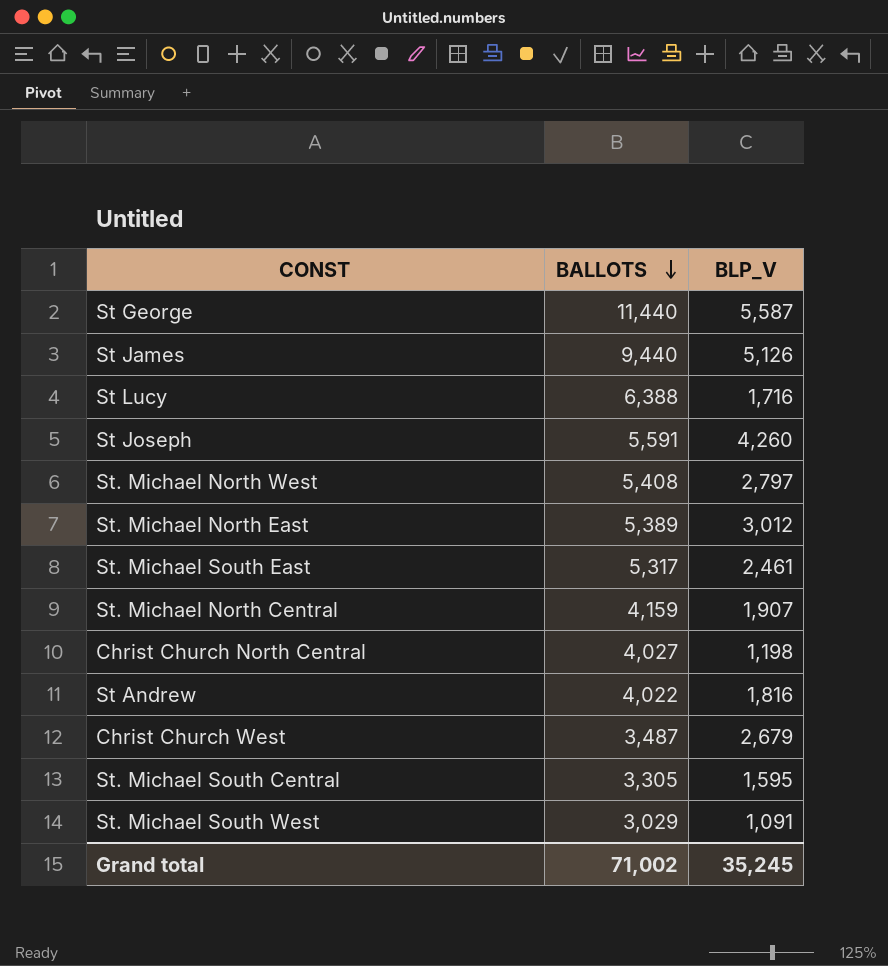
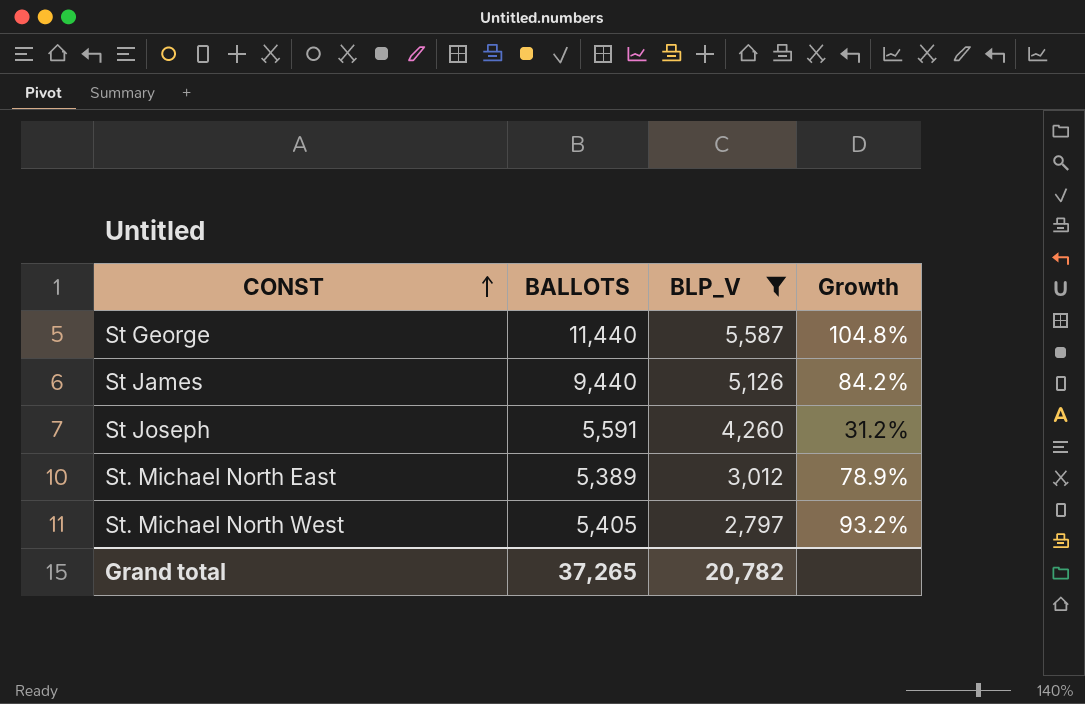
filter: none -> BLP_V >= 2,797
row order: BALLOTS descending -> CONST ascending
column Growth | formula: none -> ([BALLOTS] - [BLP_V]) / [BLP_V]
St. Michael North West | BALLOTS: 5,408 -> 5,405
Grand total | BALLOTS: 71,002 -> 37,265
Grand total | BLP_V: 35,245 -> 20,782

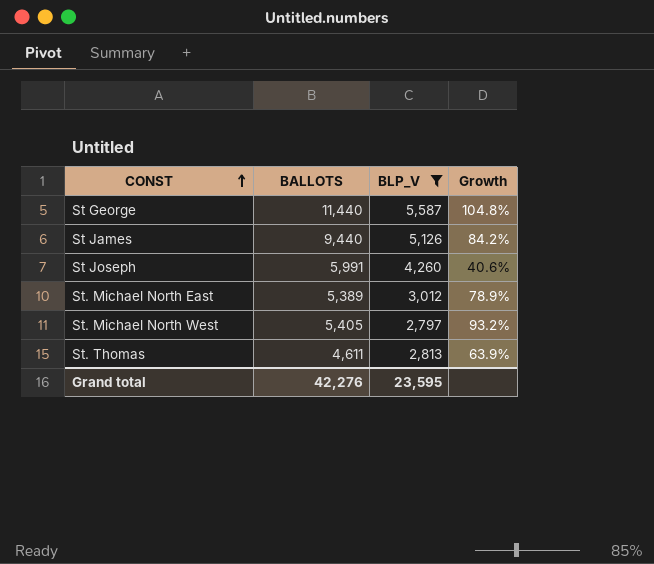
St Joseph | BALLOTS: 5,591 -> 5,991
St Joseph | Growth: 31.2% -> 40.6%
row St. Thomas: none -> 4,611 | 2,813 | 63.9%
Grand total | BALLOTS: 37,265 -> 42,276
Grand total | BLP_V: 20,782 -> 23,595

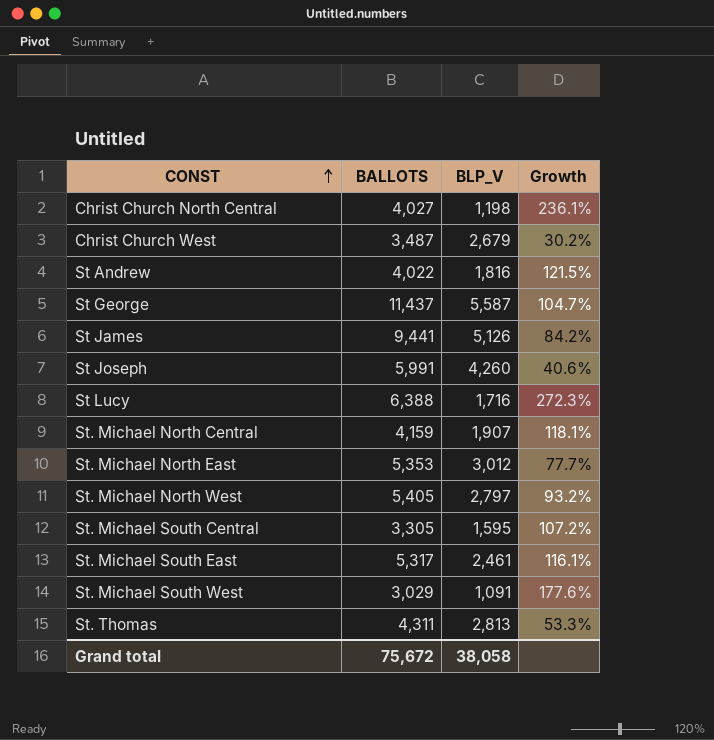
filter: BLP_V >= 2,797 -> none
St George | BALLOTS: 11,440 -> 11,437
St George | Growth: 104.8% -> 104.7%
St James | BALLOTS: 9,440 -> 9,441
St. Michael North East | BALLOTS: 5,389 -> 5,353
St. Michael North East | Growth: 78.9% -> 77.7%
St. Thomas | BALLOTS: 4,611 -> 4,311
St. Thomas | Growth: 63.9% -> 53.3%
Grand total | BALLOTS: 42,276 -> 75,672
Grand total | BLP_V: 23,595 -> 38,058

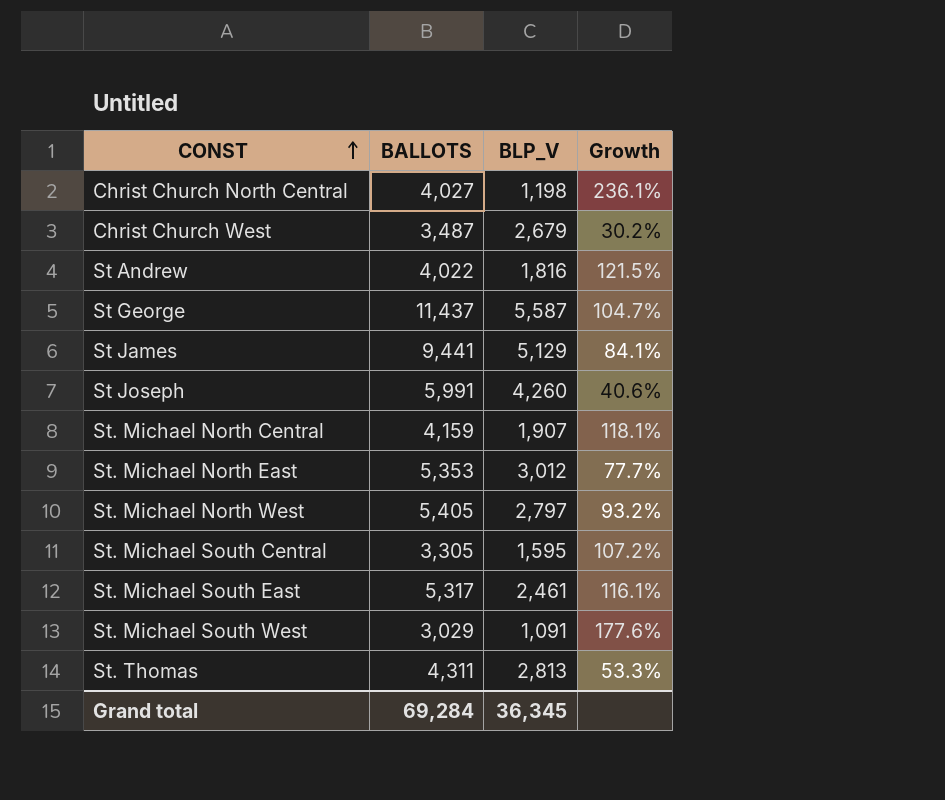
row St Lucy: 6,388 | 1,716 | 272.3% -> none
St James | BLP_V: 5,126 -> 5,129
St James | Growth: 84.2% -> 84.1%
Grand total | BALLOTS: 75,672 -> 69,284
Grand total | BLP_V: 38,058 -> 36,345

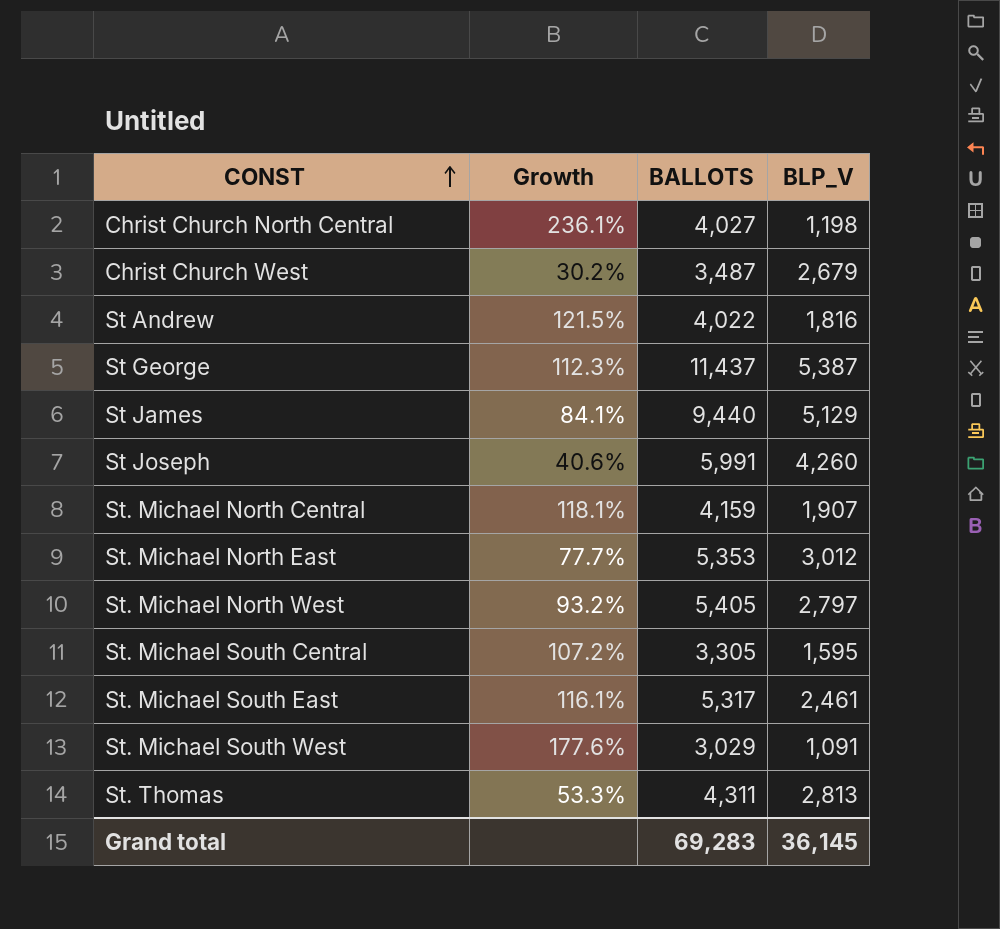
column Growth | position: 4 -> 2
St George | Growth: 104.7% -> 112.3%
St George | BLP_V: 5,587 -> 5,387
St James | BALLOTS: 9,441 -> 9,440
Grand total | BALLOTS: 69,284 -> 69,283
Grand total | BLP_V: 36,345 -> 36,145

